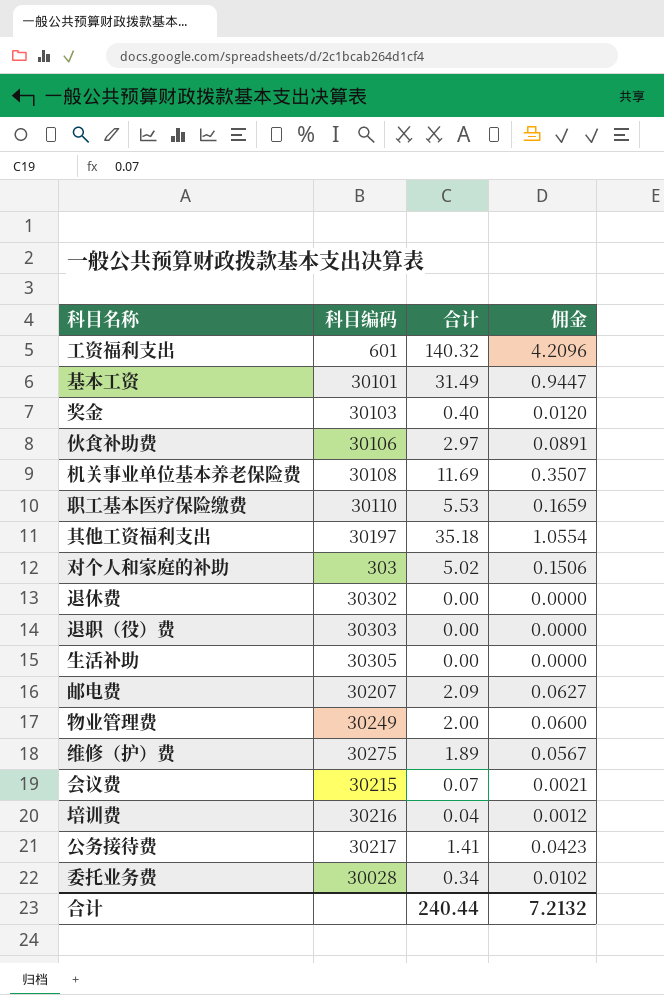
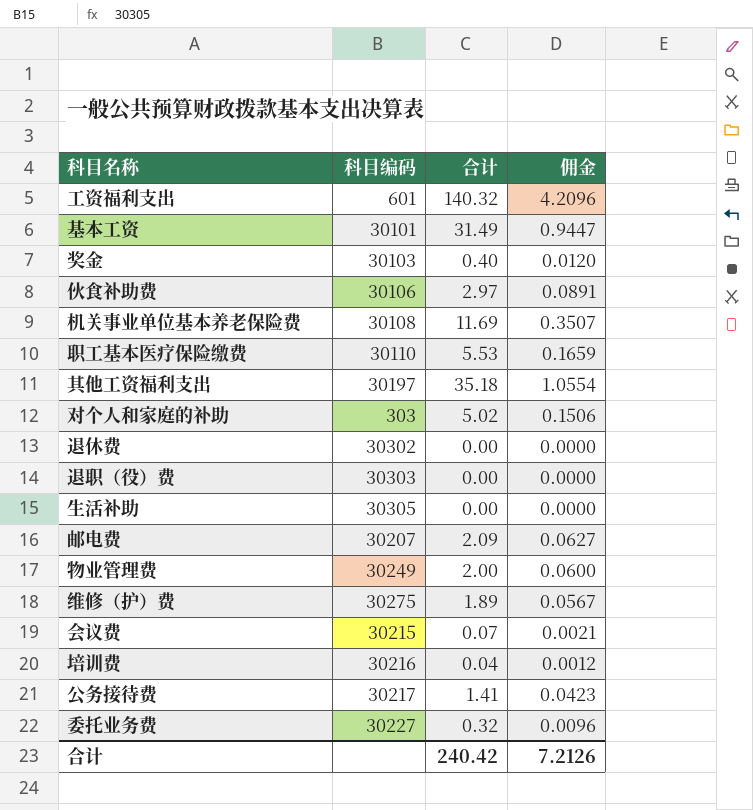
委托业务费 | 科目编码: 30028 -> 30227
委托业务费 | 合计: 0.34 -> 0.32
委托业务费 | 佣金: 0.0102 -> 0.0096
合计 | 合计: 240.44 -> 240.42
合计 | 佣金: 7.2132 -> 7.2126

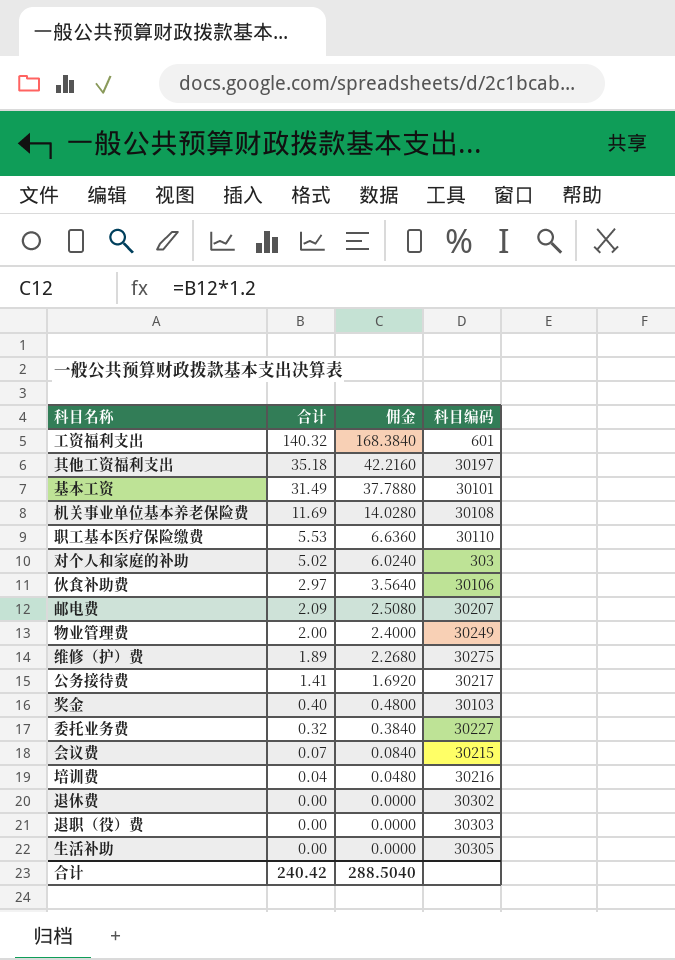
row order: none -> 合计 descending
column 佣金 | formula: [合计] * 0.03 -> [合计] * 1.2
column 科目编码 | position: 2 -> 4
合计 | 佣金: 7.2126 -> 288.5040

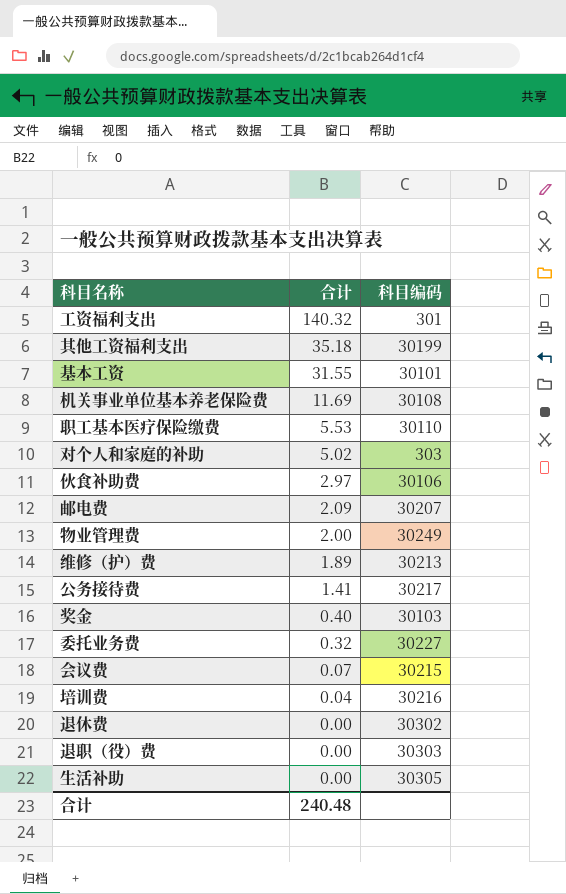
column 佣金 | formula: [合计] * 1.2 -> none
工资福利支出 | 科目编码: 601 -> 301
其他工资福利支出 | 科目编码: 30197 -> 30199
基本工资 | 合计: 31.49 -> 31.55
维修（护）费 | 科目编码: 30275 -> 30213
合计 | 合计: 240.42 -> 240.48

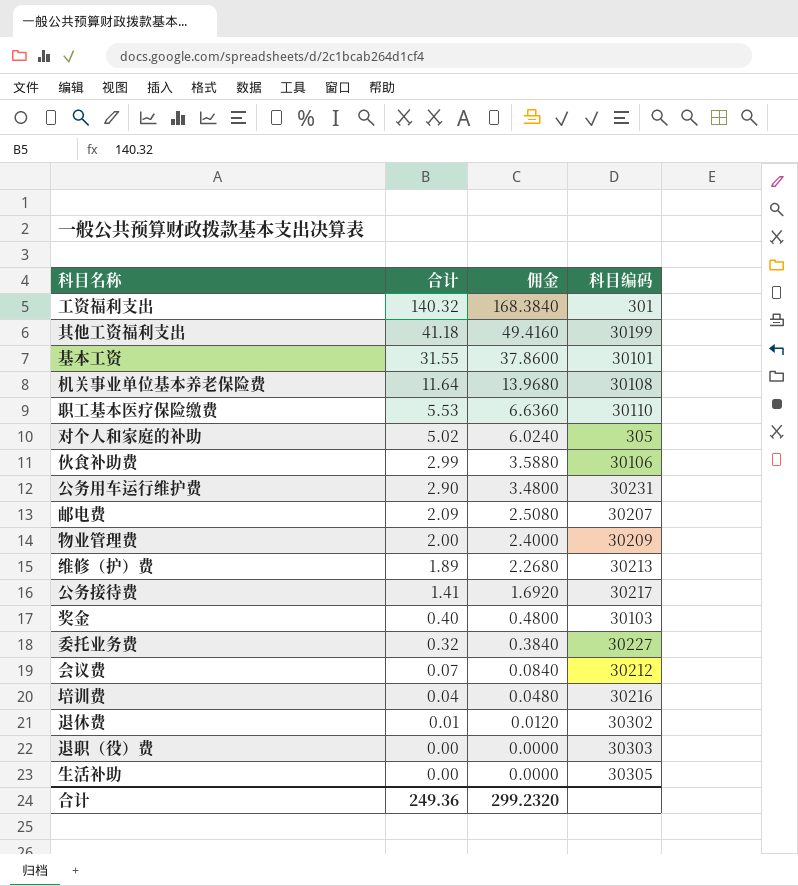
column 佣金 | formula: none -> [合计] * 1.2
其他工资福利支出 | 合计: 35.18 -> 41.18
机关事业单位基本养老保险费 | 合计: 11.69 -> 11.64
对个人和家庭的补助 | 科目编码: 303 -> 305
伙食补助费 | 合计: 2.97 -> 2.99
row 公务用车运行维护费: none -> 2.90 | 3.4800 | 30231
物业管理费 | 科目编码: 30249 -> 30209
会议费 | 科目编码: 30215 -> 30212
退休费 | 合计: 0.00 -> 0.01
合计 | 合计: 240.48 -> 249.36

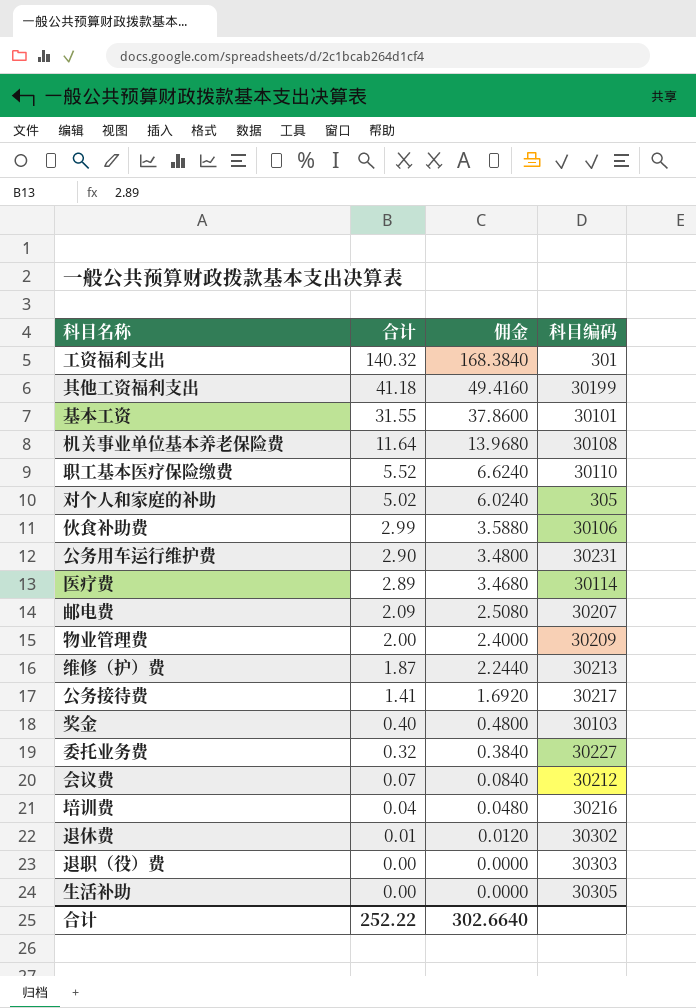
职工基本医疗保险缴费 | 合计: 5.53 -> 5.52
职工基本医疗保险缴费 | 佣金: 6.6360 -> 6.6240
row 医疗费: none -> 2.89 | 3.4680 | 30114
维修（护）费 | 合计: 1.89 -> 1.87
维修（护）费 | 佣金: 2.2680 -> 2.2440
合计 | 合计: 249.36 -> 252.22
合计 | 佣金: 299.2320 -> 302.6640

